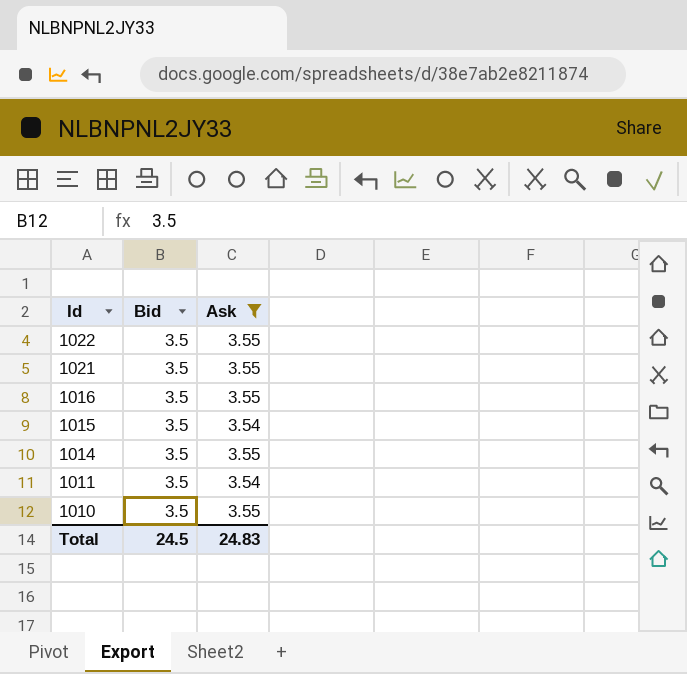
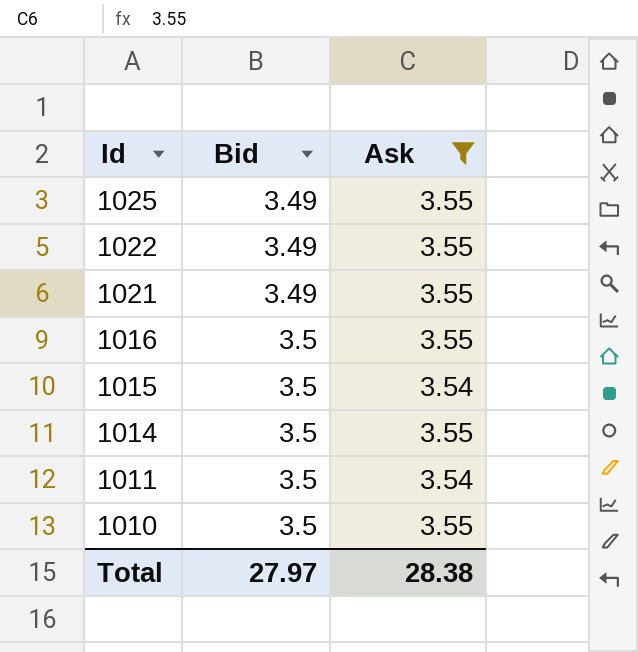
row 1025: none -> 3.49 | 3.55
1022 | Bid: 3.5 -> 3.49
1021 | Bid: 3.5 -> 3.49
Total | Bid: 24.5 -> 27.97
Total | Ask: 24.83 -> 28.38

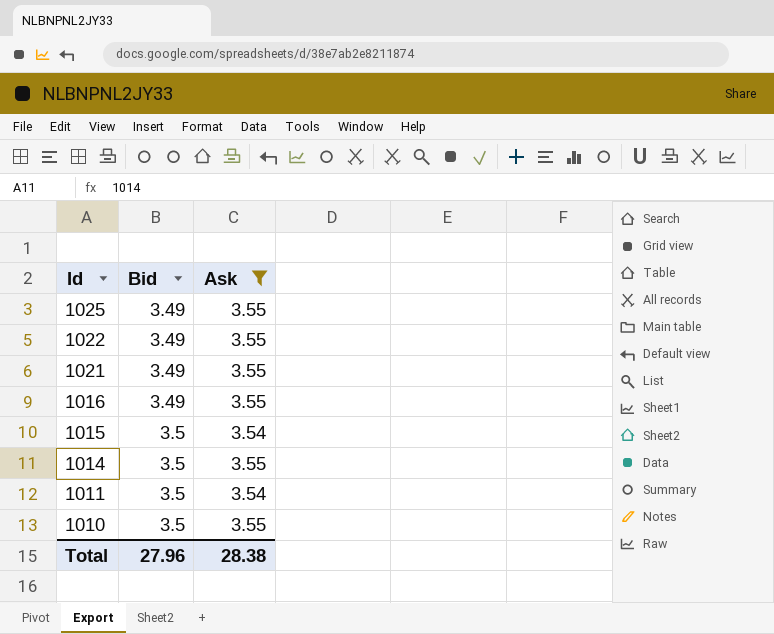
1016 | Bid: 3.5 -> 3.49
Total | Bid: 27.97 -> 27.96

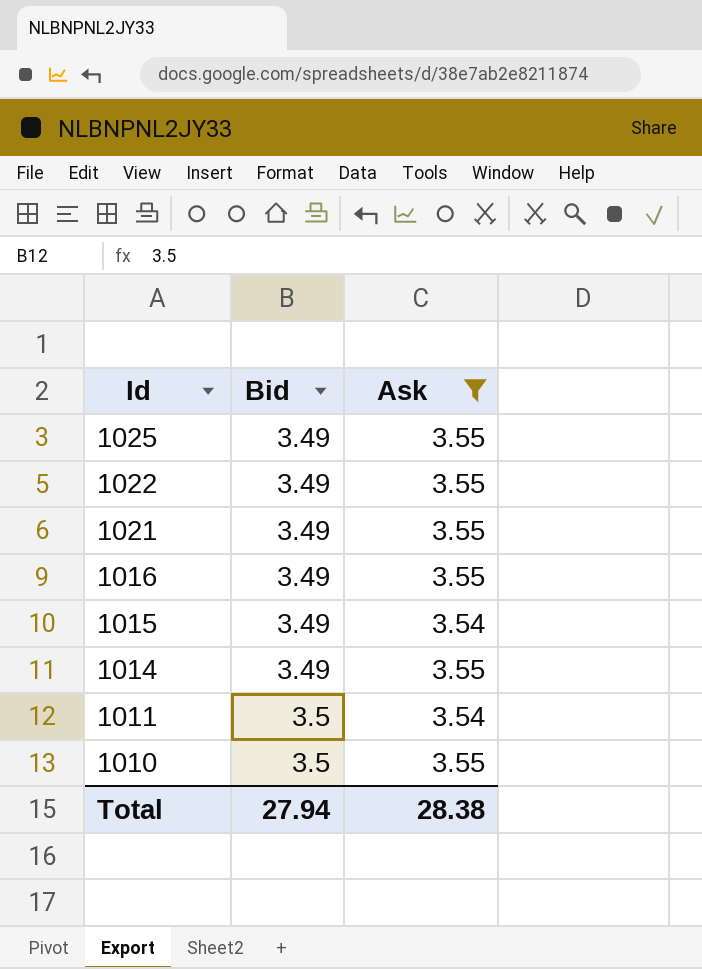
1015 | Bid: 3.5 -> 3.49
1014 | Bid: 3.5 -> 3.49
Total | Bid: 27.96 -> 27.94

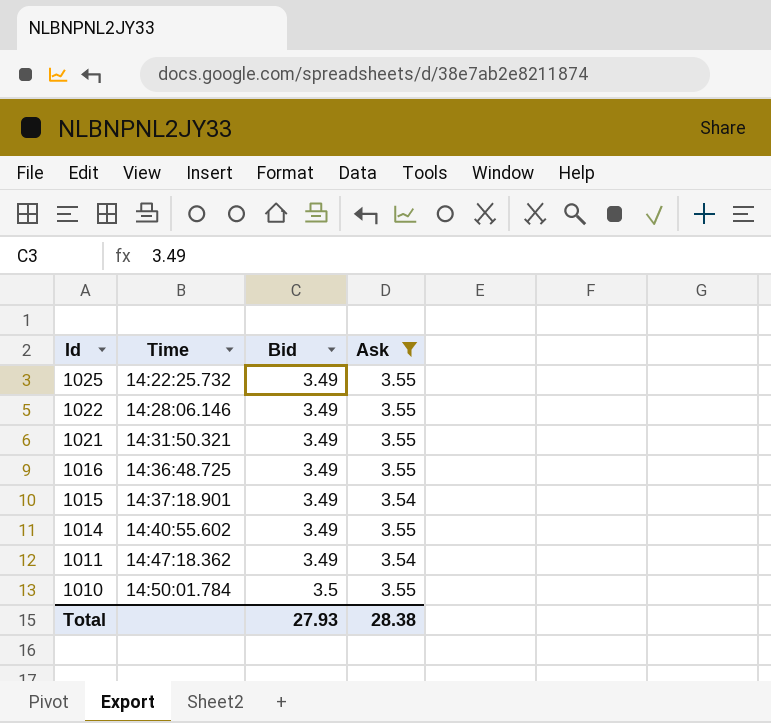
column Time | position: none -> 2
1011 | Bid: 3.5 -> 3.49
Total | Bid: 27.94 -> 27.93

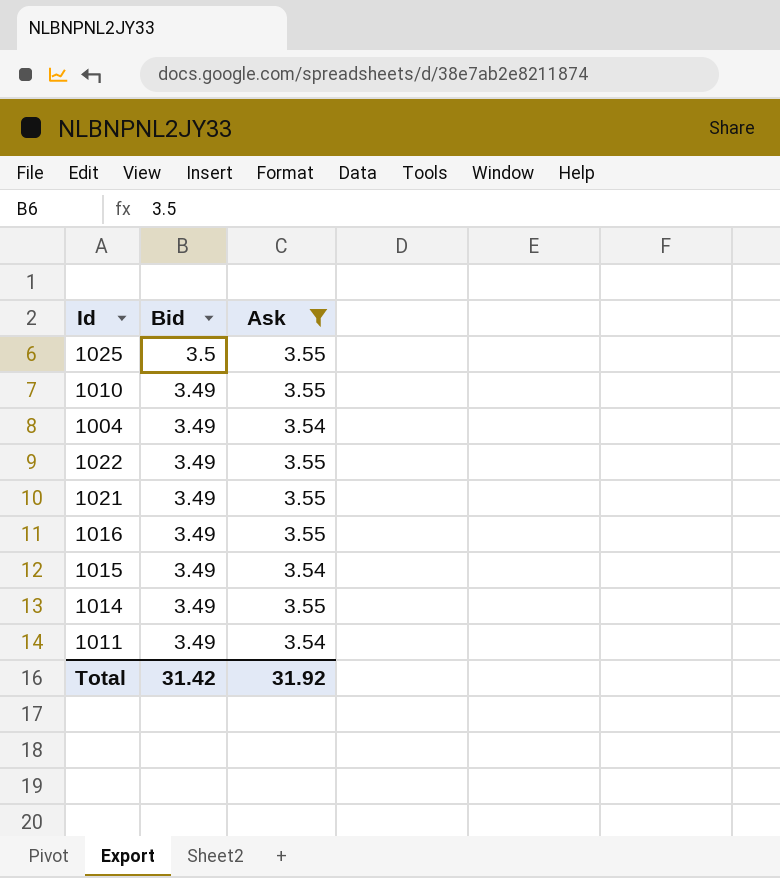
row order: Id descending -> Bid descending
column Time | position: 2 -> none
1025 | Bid: 3.49 -> 3.5
1010 | Bid: 3.5 -> 3.49
row 1004: none -> 3.49 | 3.54
Total | Bid: 27.93 -> 31.42
Total | Ask: 28.38 -> 31.92

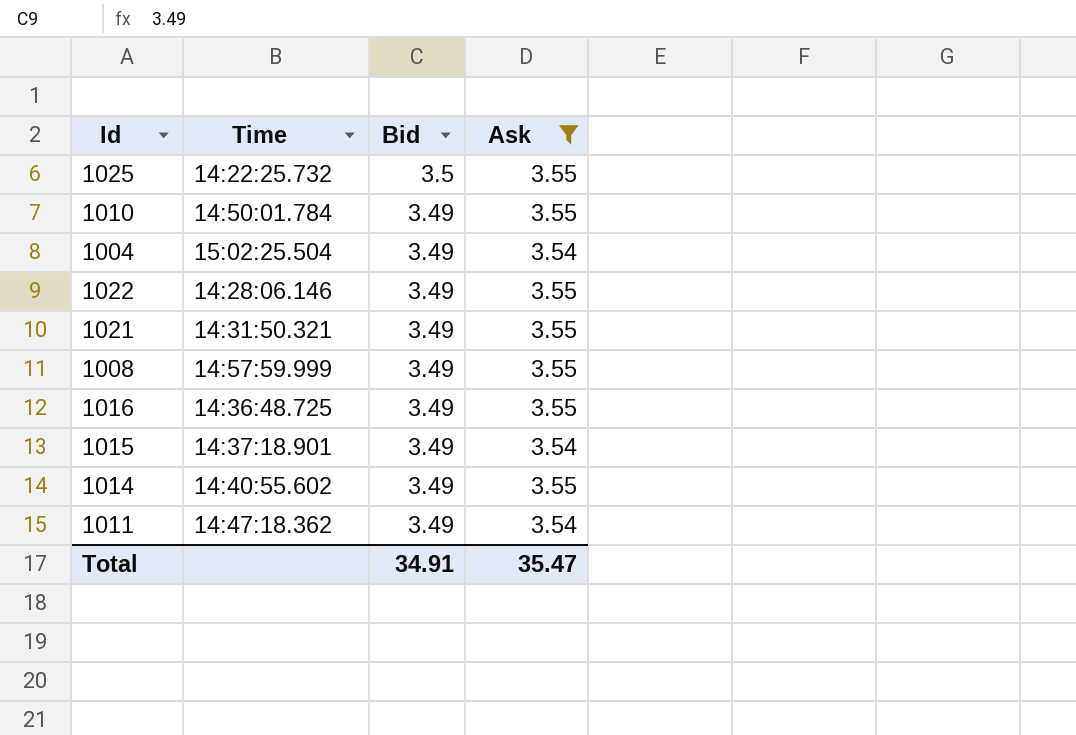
column Time | position: none -> 2
row 1008: none -> 14:57:59.999 | 3.49 | 3.55
Total | Bid: 31.42 -> 34.91
Total | Ask: 31.92 -> 35.47

